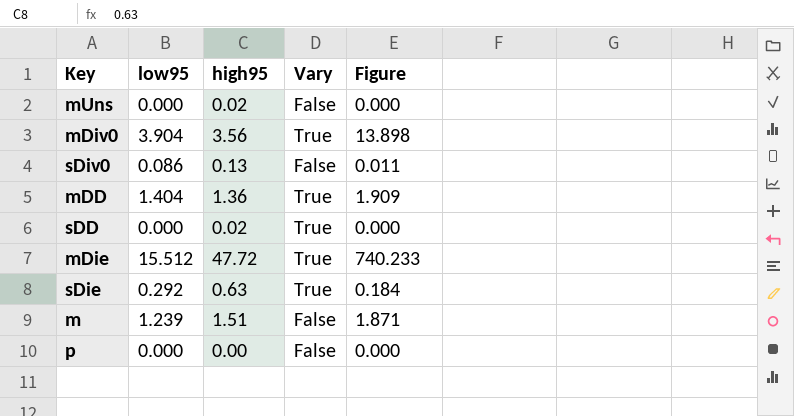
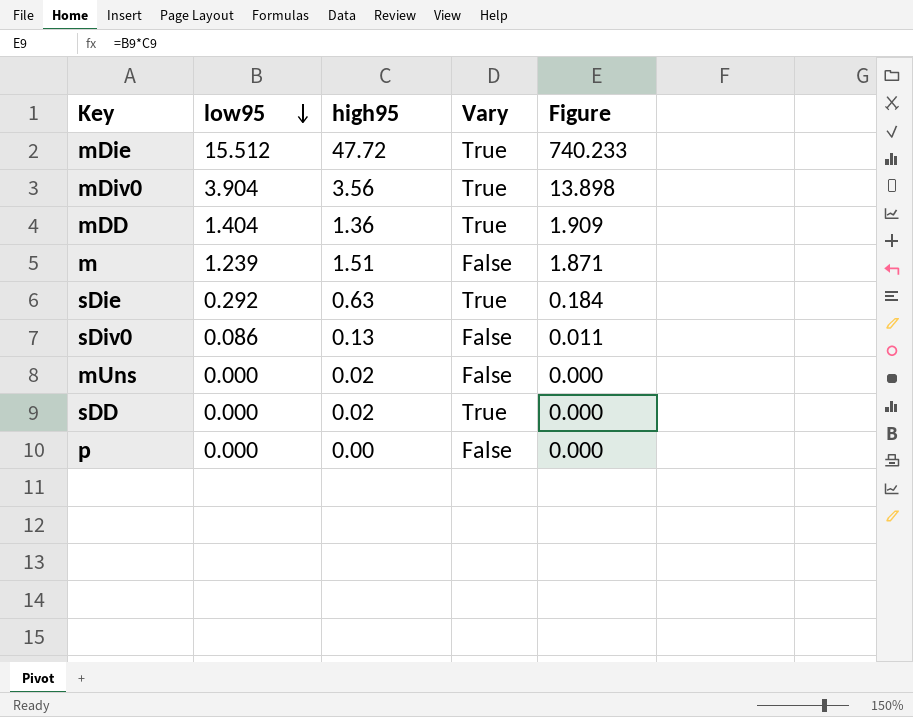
row order: none -> low95 descending

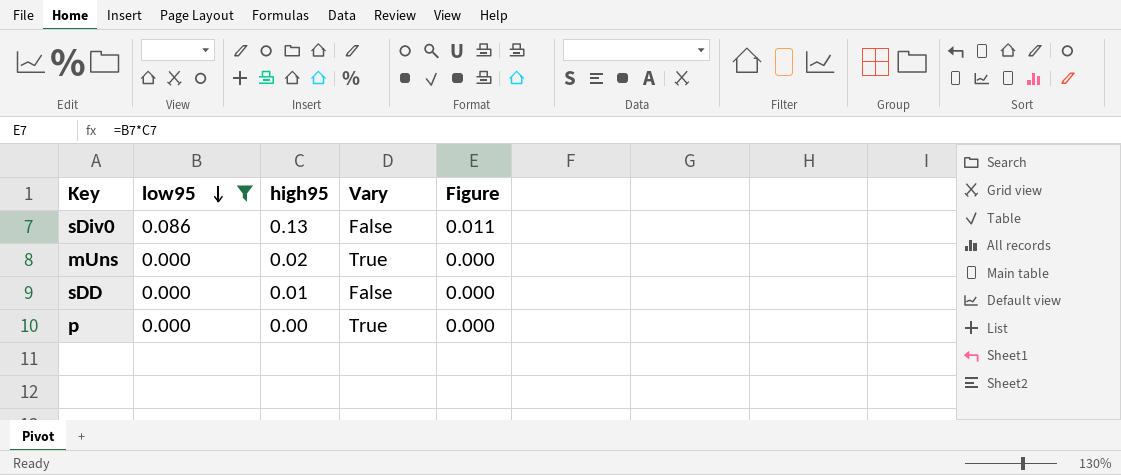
filter: none -> low95 <= 0.086
mUns | Vary: False -> True
sDD | high95: 0.02 -> 0.01
sDD | Vary: True -> False
p | Vary: False -> True

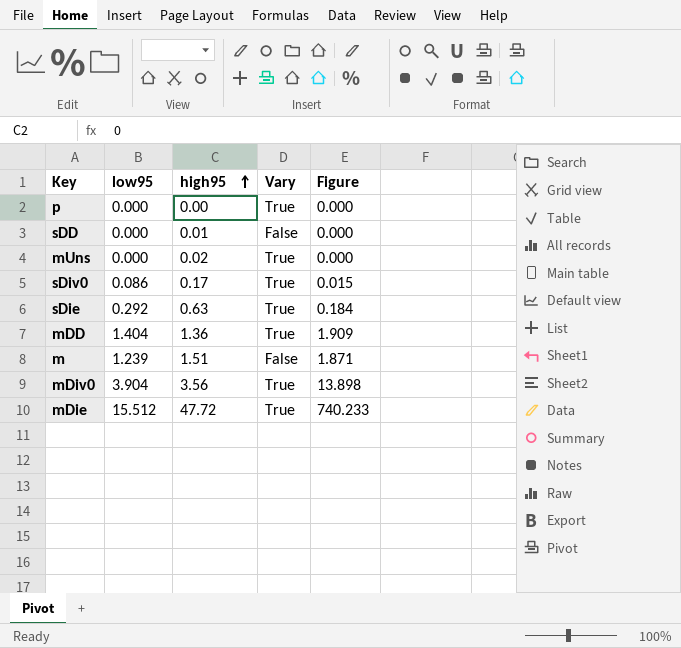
filter: low95 <= 0.086 -> none
row order: low95 descending -> high95 ascending
sDiv0 | high95: 0.13 -> 0.17
sDiv0 | Vary: False -> True
sDiv0 | Figure: 0.011 -> 0.015

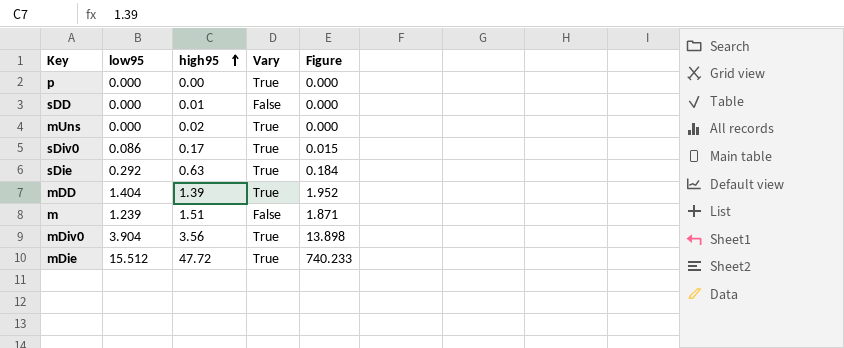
mDD | high95: 1.36 -> 1.39
mDD | Figure: 1.909 -> 1.952

